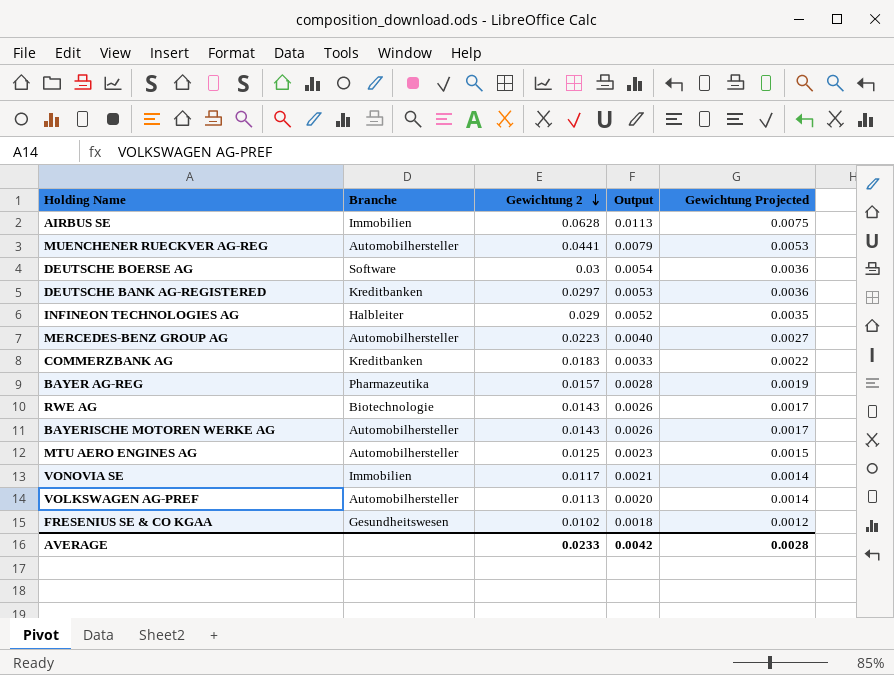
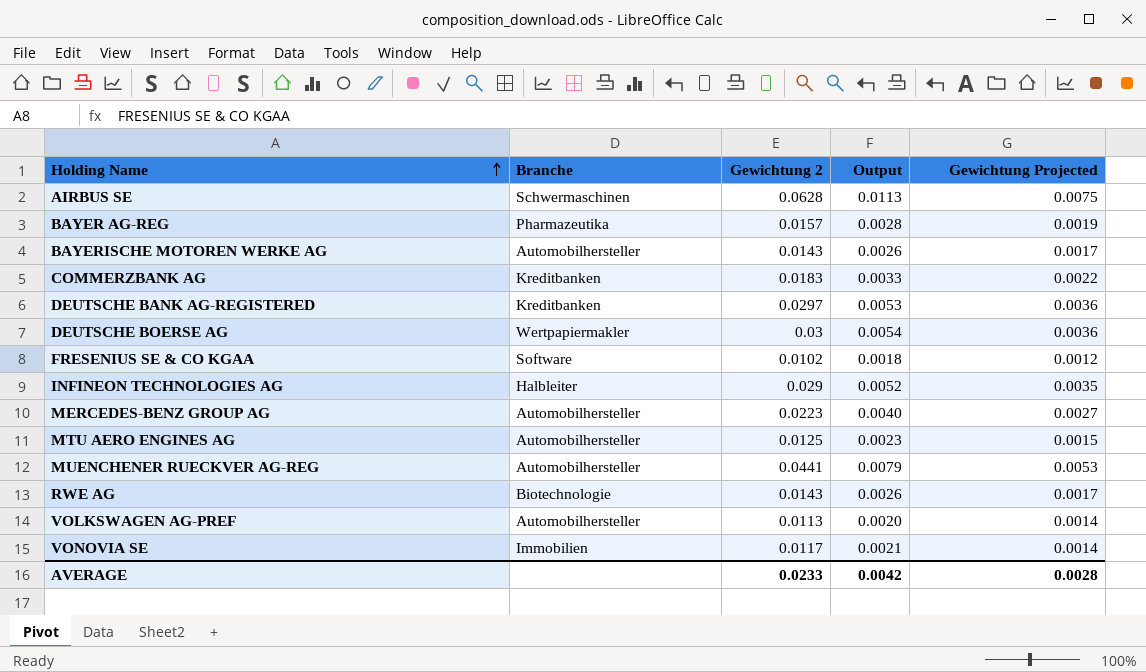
row order: Gewichtung 2 descending -> Holding Name ascending
AIRBUS SE | Branche: Immobilien -> Schwermaschinen
DEUTSCHE BOERSE AG | Branche: Software -> Wertpapiermakler
FRESENIUS SE & CO KGAA | Branche: Gesundheitswesen -> Software

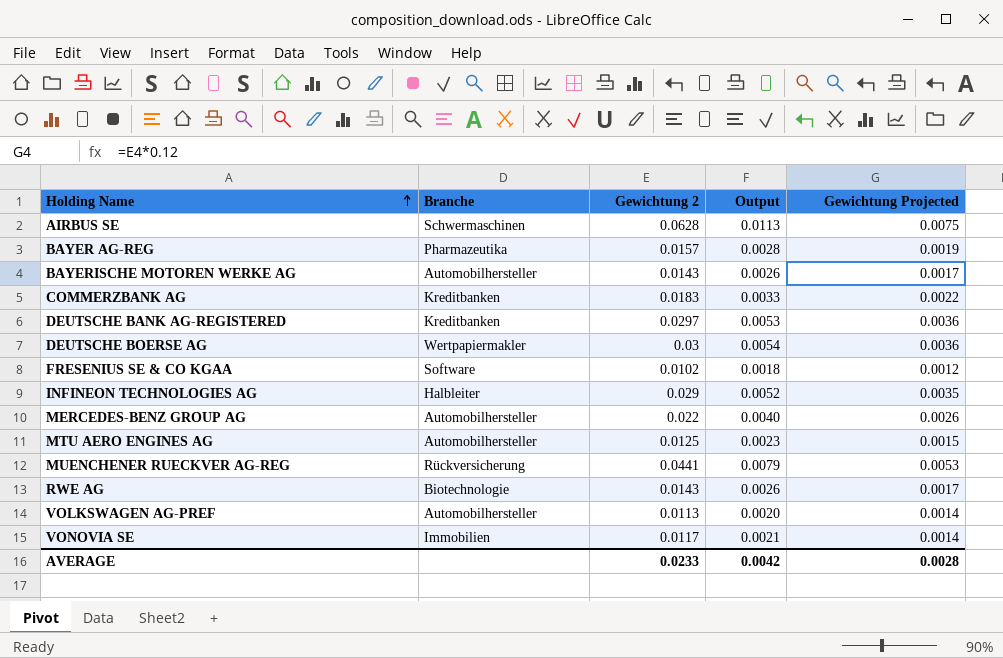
MERCEDES-BENZ GROUP AG | Gewichtung 2: 0.0223 -> 0.022
MERCEDES-BENZ GROUP AG | Gewichtung Projected: 0.0027 -> 0.0026
MUENCHENER RUECKVER AG-REG | Branche: Automobilhersteller -> Rückversicherung

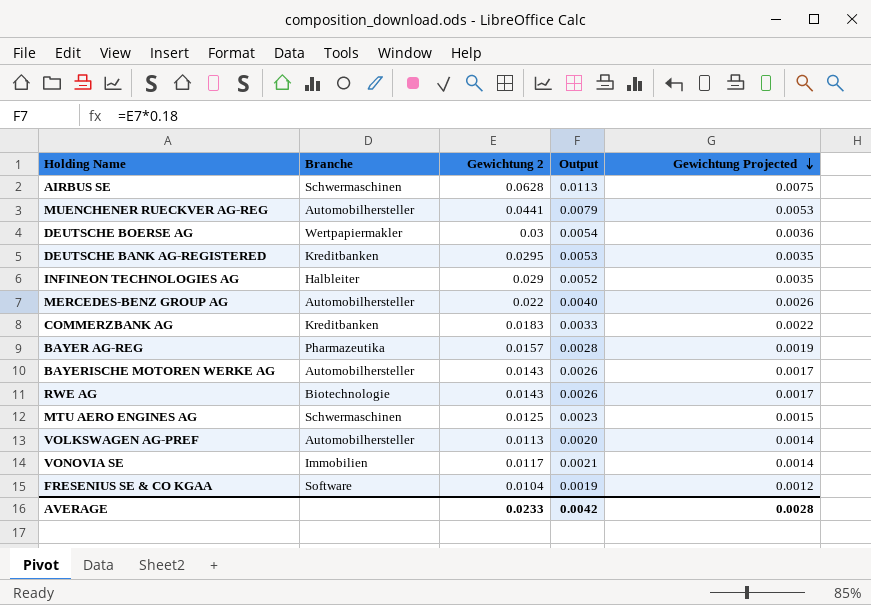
row order: Holding Name ascending -> Gewichtung Projected descending
MUENCHENER RUECKVER AG-REG | Branche: Rückversicherung -> Automobilhersteller
DEUTSCHE BANK AG-REGISTERED | Gewichtung 2: 0.0297 -> 0.0295
DEUTSCHE BANK AG-REGISTERED | Gewichtung Projected: 0.0036 -> 0.0035
MTU AERO ENGINES AG | Branche: Automobilhersteller -> Schwermaschinen
FRESENIUS SE & CO KGAA | Gewichtung 2: 0.0102 -> 0.0104
FRESENIUS SE & CO KGAA | Output: 0.0018 -> 0.0019

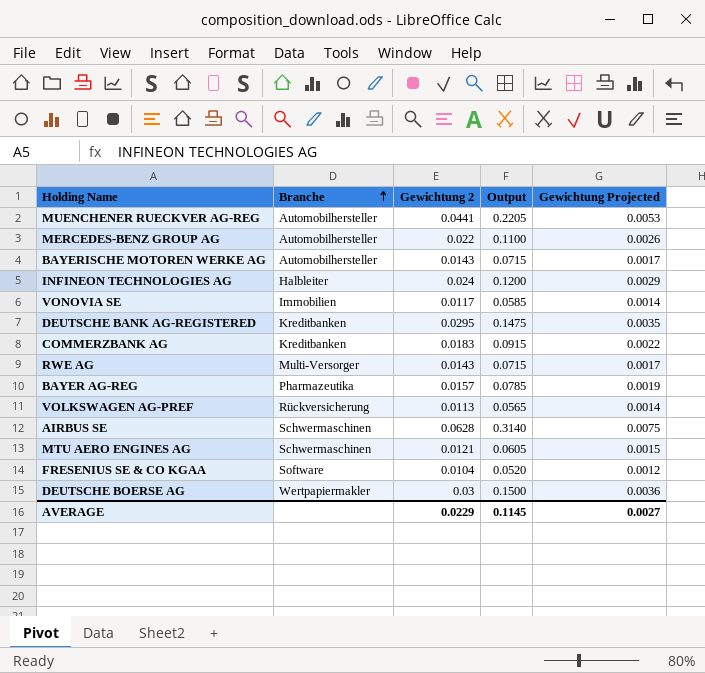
row order: Gewichtung Projected descending -> Branche ascending
column Output | formula: [Gewichtung 2] * 0.18 -> [Gewichtung 2] * 5
INFINEON TECHNOLOGIES AG | Gewichtung 2: 0.029 -> 0.024
INFINEON TECHNOLOGIES AG | Gewichtung Projected: 0.0035 -> 0.0029
RWE AG | Branche: Biotechnologie -> Multi-Versorger
VOLKSWAGEN AG-PREF | Branche: Automobilhersteller -> Rückversicherung
MTU AERO ENGINES AG | Gewichtung 2: 0.0125 -> 0.0121
AVERAGE | Gewichtung 2: 0.0233 -> 0.0229
AVERAGE | Output: 0.0042 -> 0.1145
AVERAGE | Gewichtung Projected: 0.0028 -> 0.0027

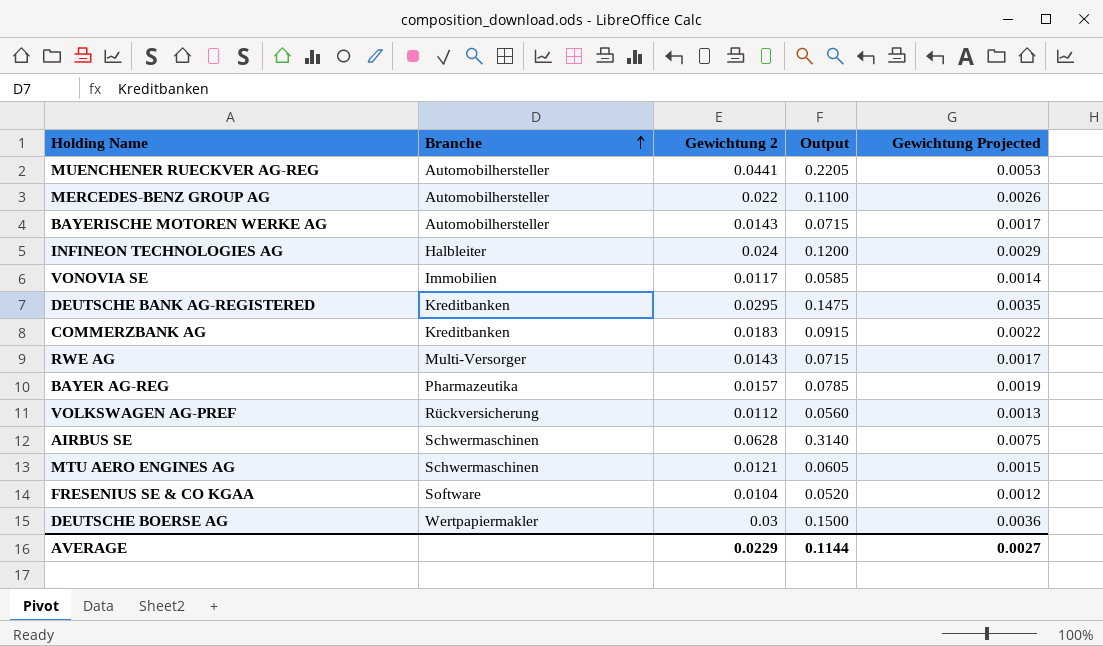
VOLKSWAGEN AG-PREF | Gewichtung 2: 0.0113 -> 0.0112
VOLKSWAGEN AG-PREF | Output: 0.0565 -> 0.0560
VOLKSWAGEN AG-PREF | Gewichtung Projected: 0.0014 -> 0.0013
AVERAGE | Output: 0.1145 -> 0.1144

